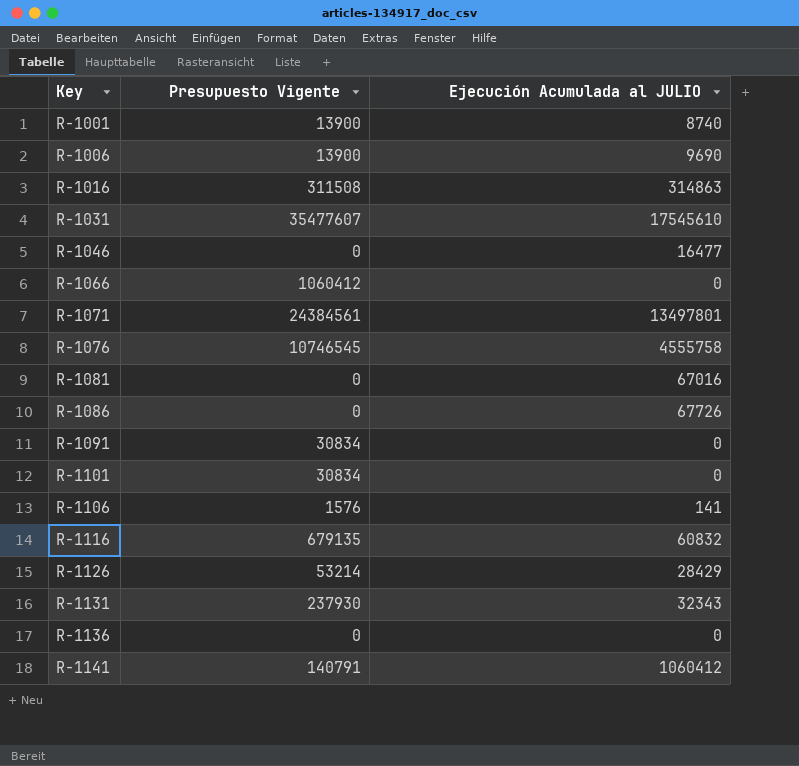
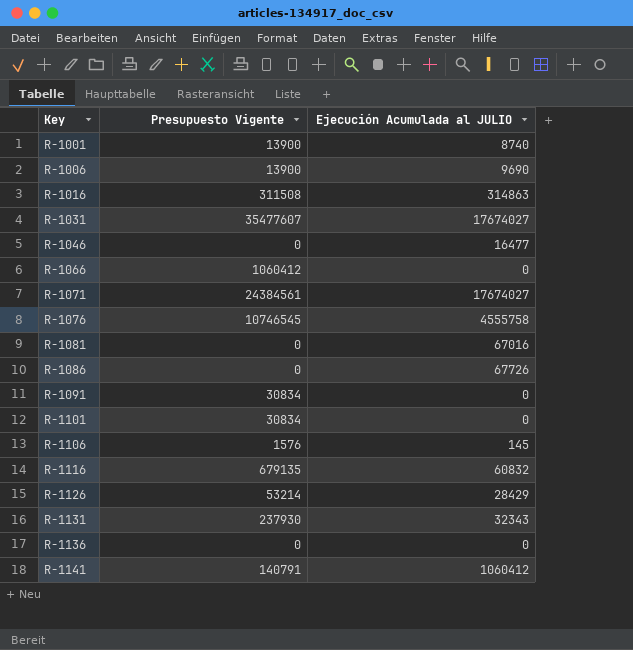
R-1031 | Ejecución Acumulada al JULIO: 17545610 -> 17674027
R-1071 | Ejecución Acumulada al JULIO: 13497801 -> 17674027
R-1106 | Ejecución Acumulada al JULIO: 141 -> 145

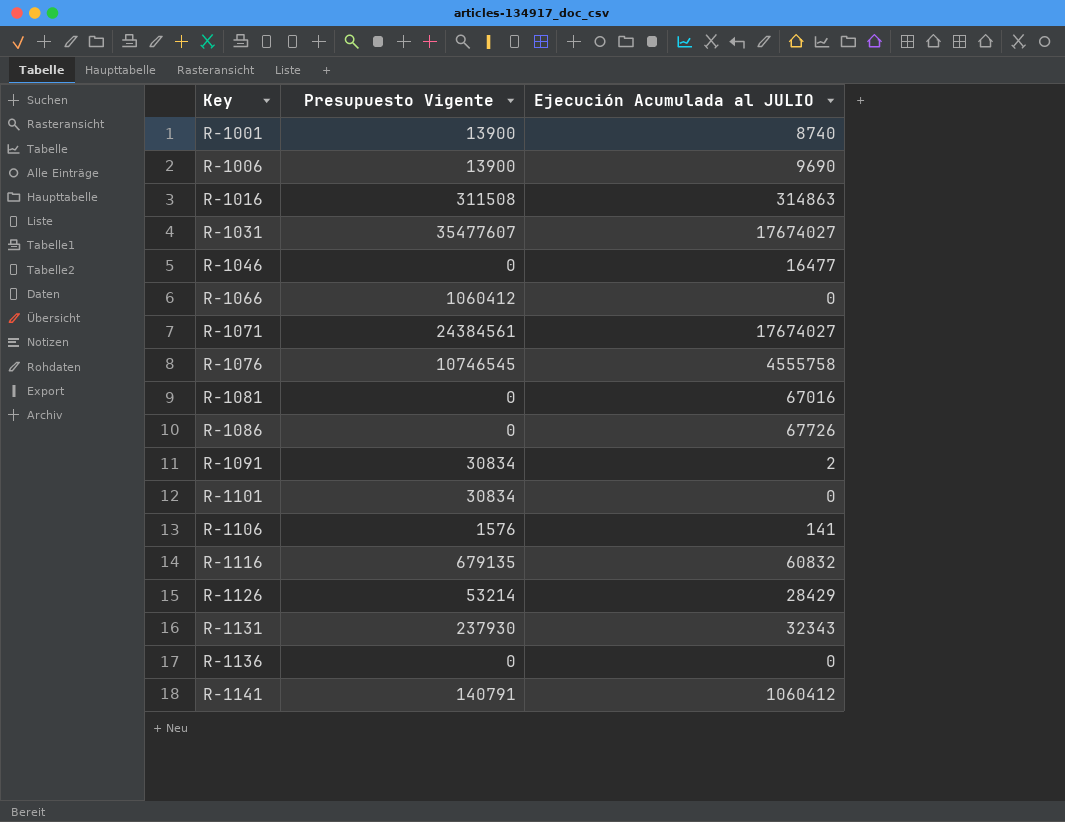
R-1091 | Ejecución Acumulada al JULIO: 0 -> 2
R-1106 | Ejecución Acumulada al JULIO: 145 -> 141

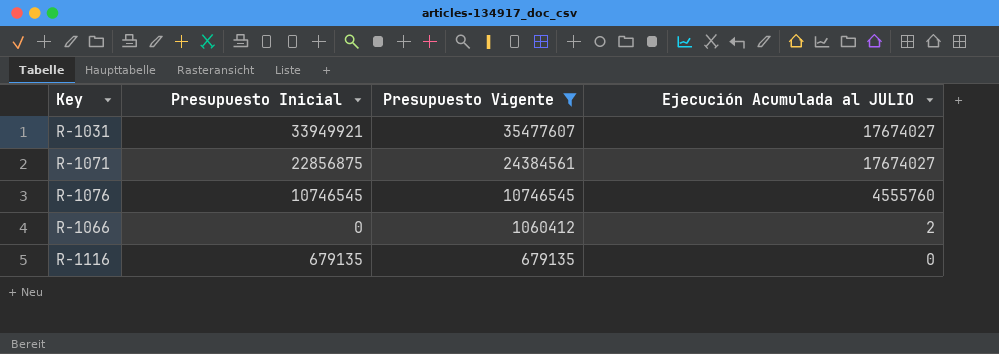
filter: none -> Presupuesto Vigente >= 679135
row order: Key ascending -> Presupuesto Vigente descending
column Presupuesto Inicial | position: none -> 2
R-1076 | Ejecución Acumulada al JULIO: 4555758 -> 4555760
R-1066 | Ejecución Acumulada al JULIO: 0 -> 2
R-1116 | Ejecución Acumulada al JULIO: 60832 -> 0

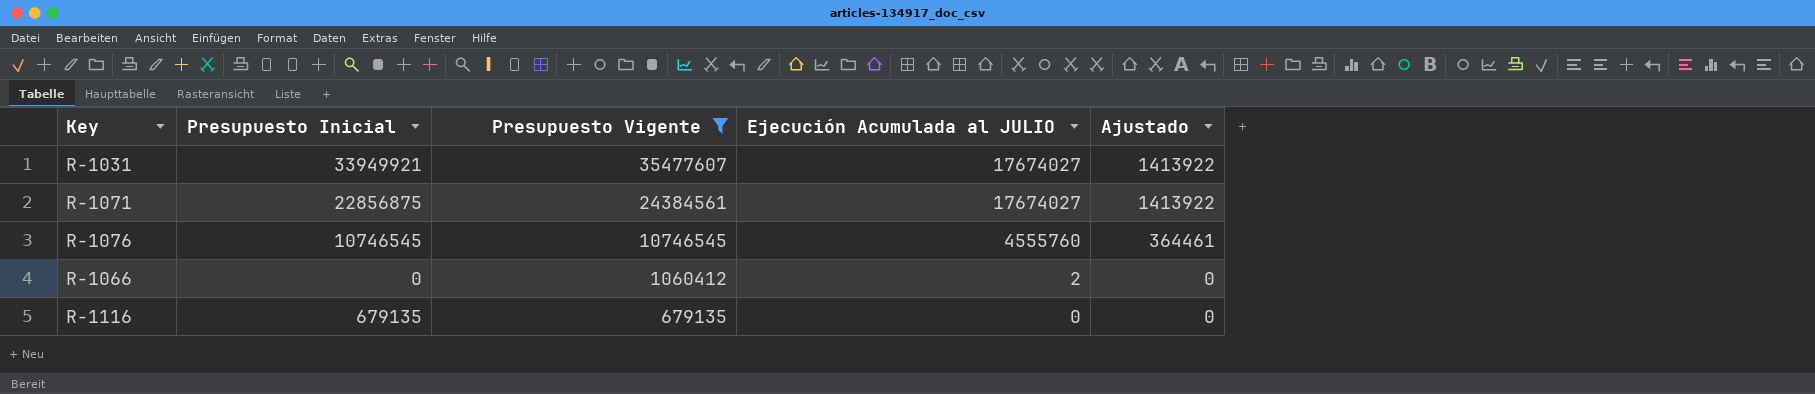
column Ajustado | formula: none -> [Ejecución Acumulada al JULIO] * 0,08

